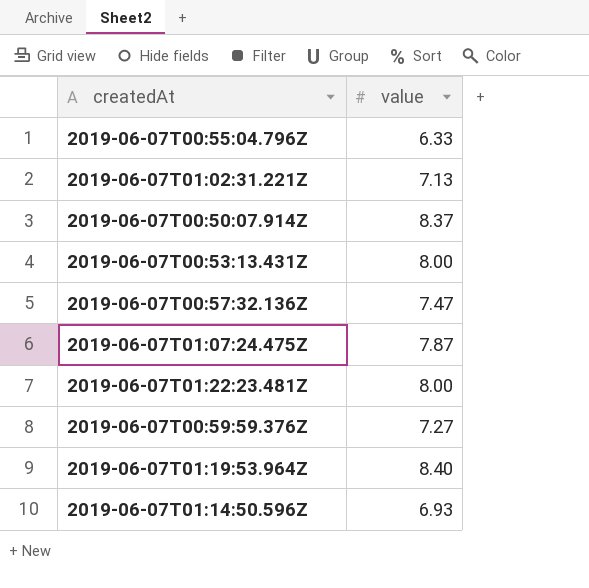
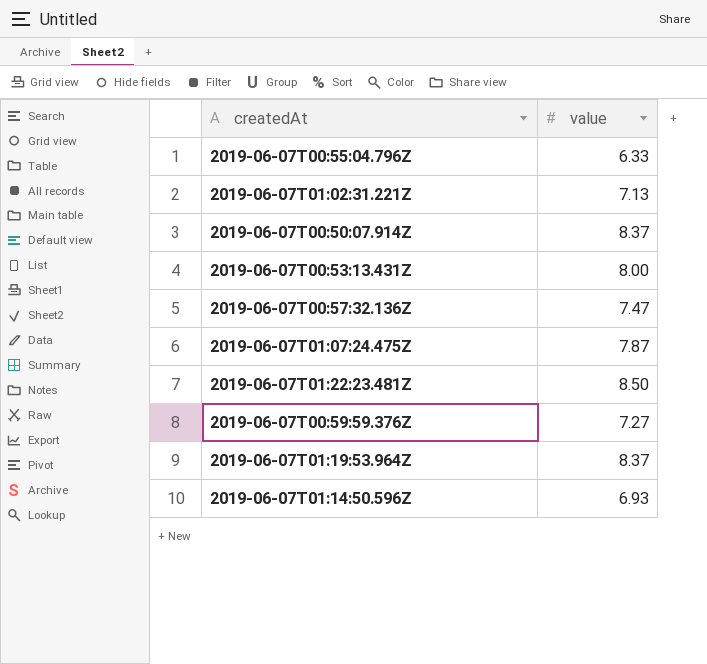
2019-06-07T01:22:23.481Z | value: 8.00 -> 8.50
2019-06-07T01:19:53.964Z | value: 8.40 -> 8.37

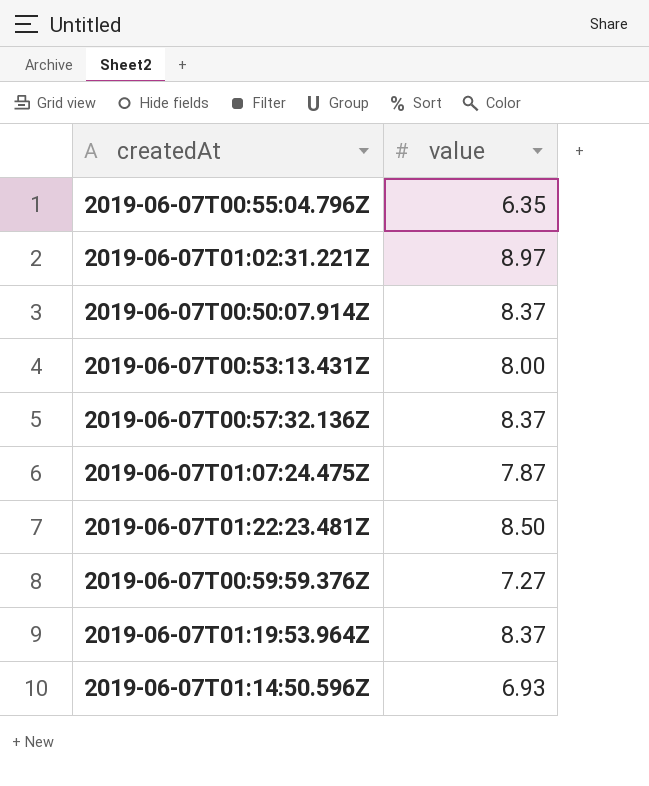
2019-06-07T00:55:04.796Z | value: 6.33 -> 6.35
2019-06-07T01:02:31.221Z | value: 7.13 -> 8.97
2019-06-07T00:57:32.136Z | value: 7.47 -> 8.37

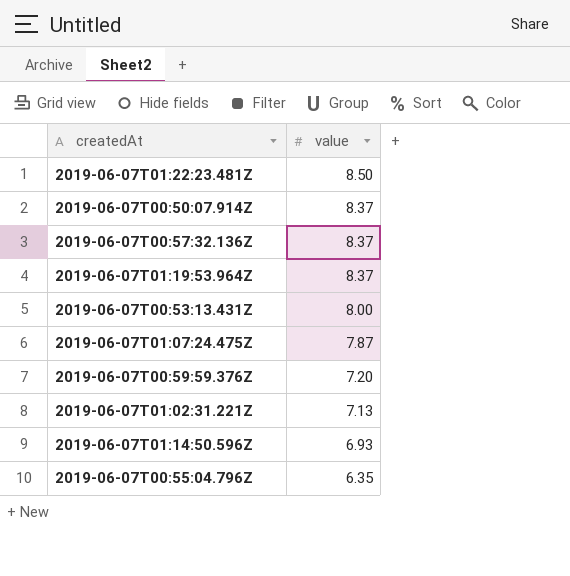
row order: none -> value descending
2019-06-07T00:59:59.376Z | value: 7.27 -> 7.20
2019-06-07T01:02:31.221Z | value: 8.97 -> 7.13

